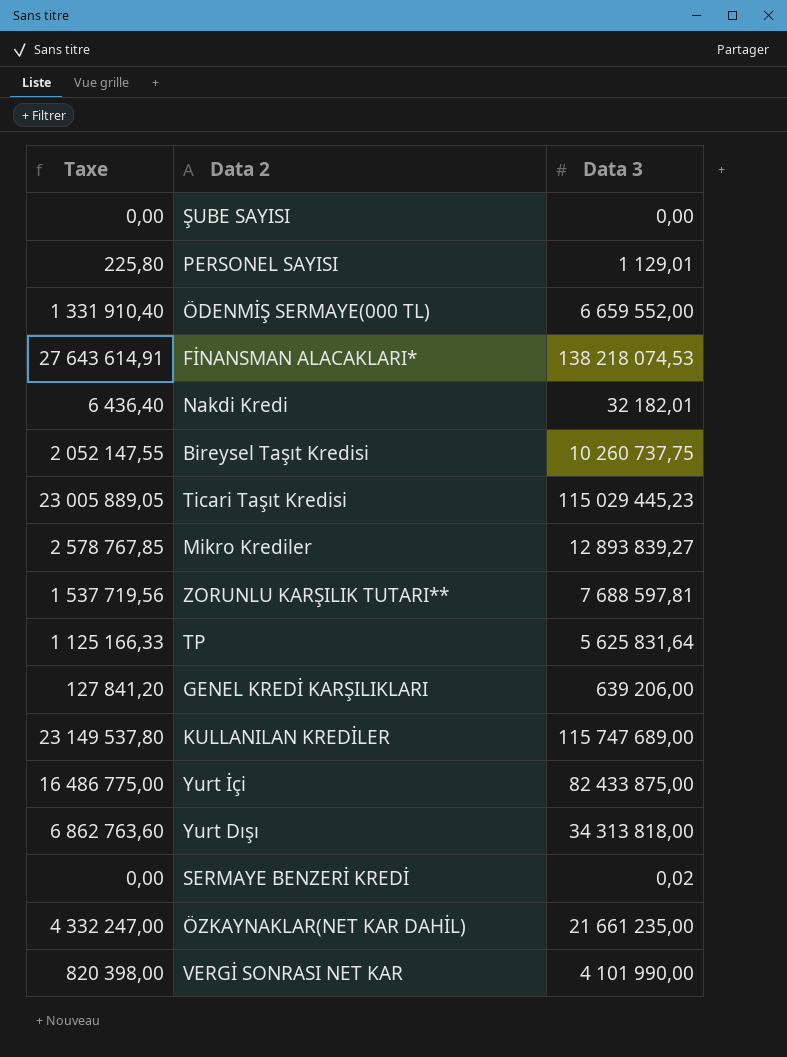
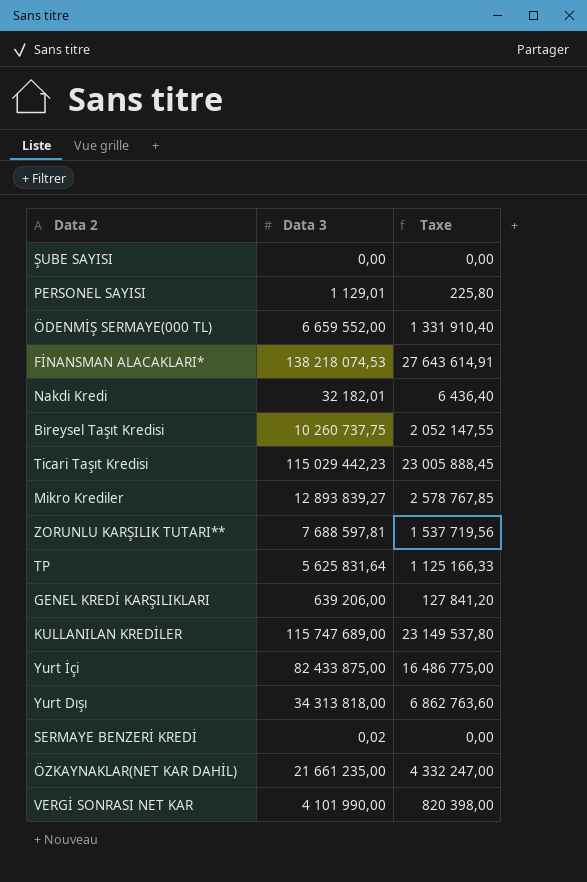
column Taxe | position: 1 -> 3
Ticari Taşıt Kredisi | Data 3: 115 029 445,23 -> 115 029 442,23
Ticari Taşıt Kredisi | Taxe: 23 005 889,05 -> 23 005 888,45

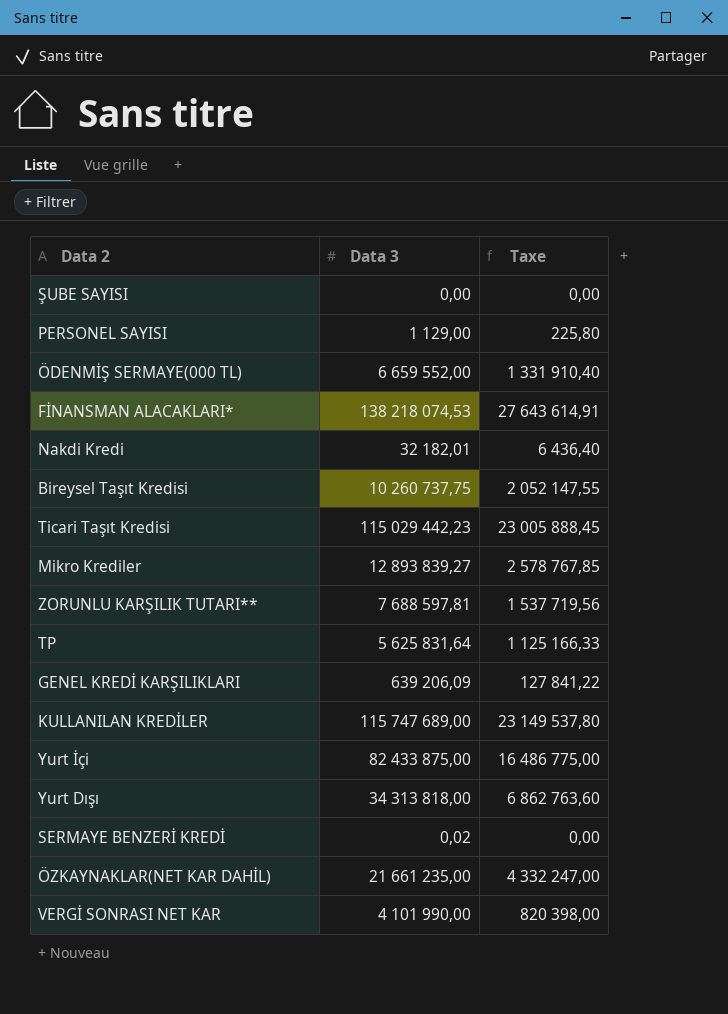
PERSONEL SAYISI | Data 3: 1 129,01 -> 1 129,00
GENEL KREDİ KARŞILIKLARI | Data 3: 639 206,00 -> 639 206,09
GENEL KREDİ KARŞILIKLARI | Taxe: 127 841,20 -> 127 841,22

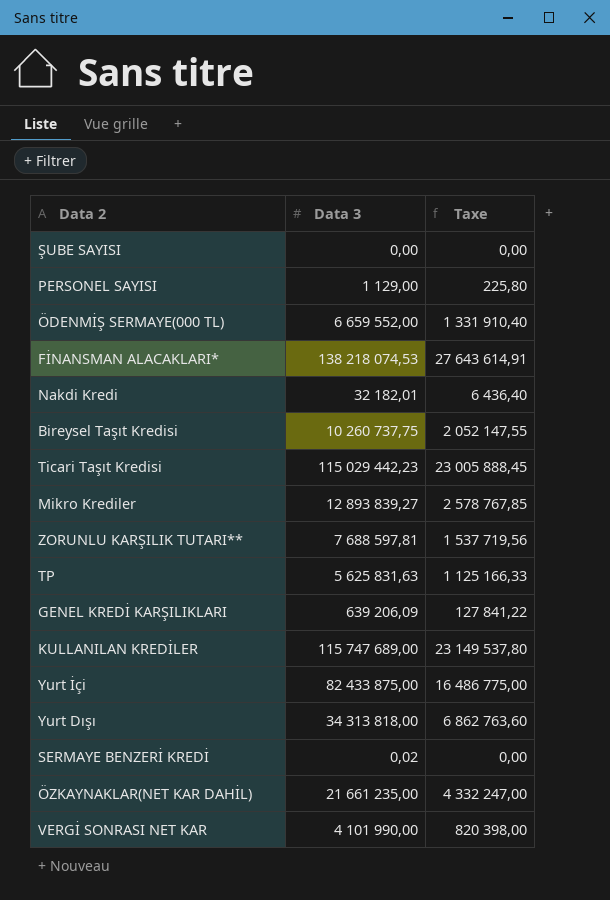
TP | Data 3: 5 625 831,64 -> 5 625 831,63

